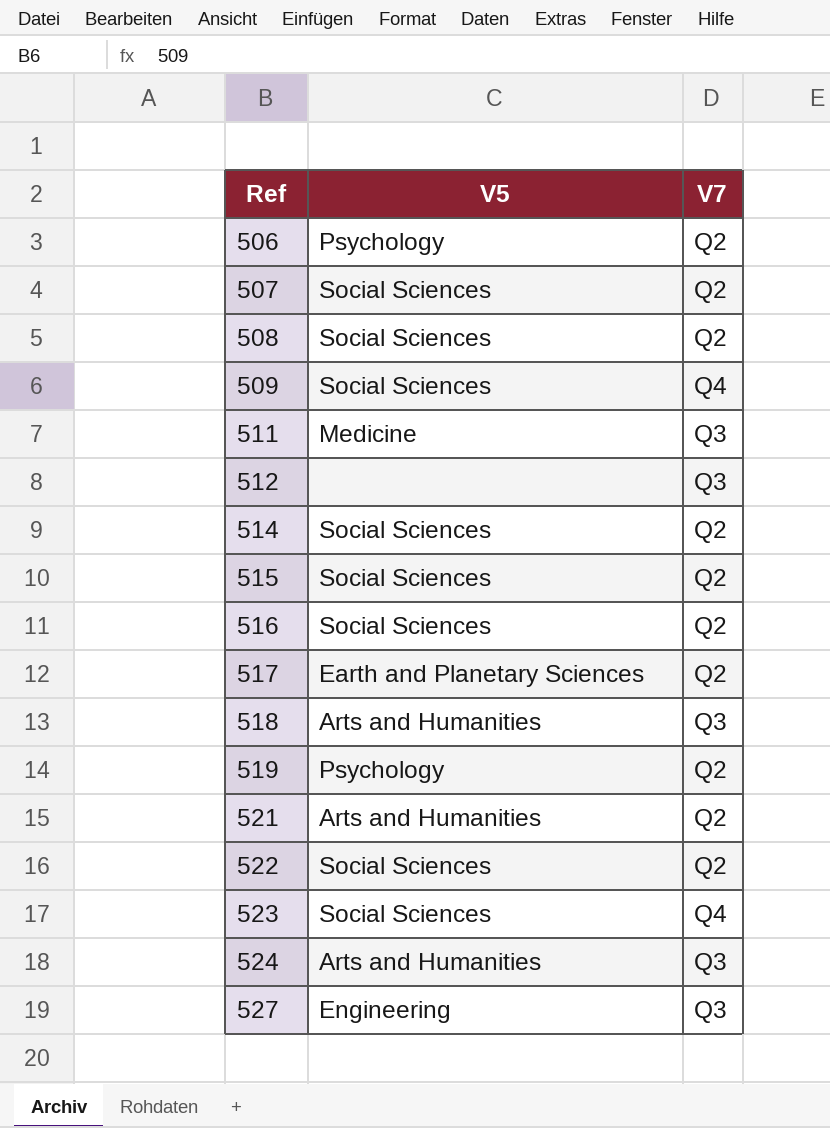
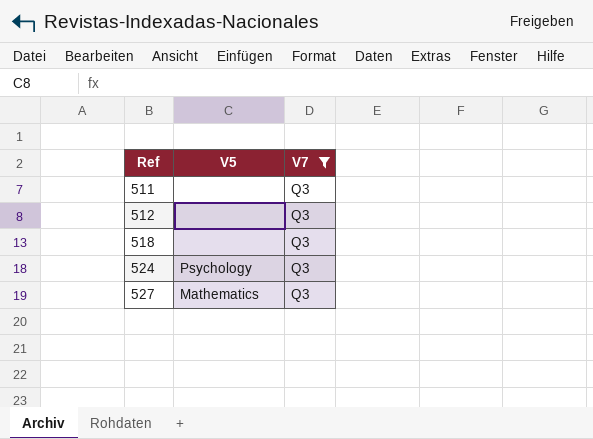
filter: none -> V7 = Q3
511 | V5: Medicine -> none
518 | V5: Arts and Humanities -> none
524 | V5: Arts and Humanities -> Psychology
527 | V5: Engineering -> Mathematics

